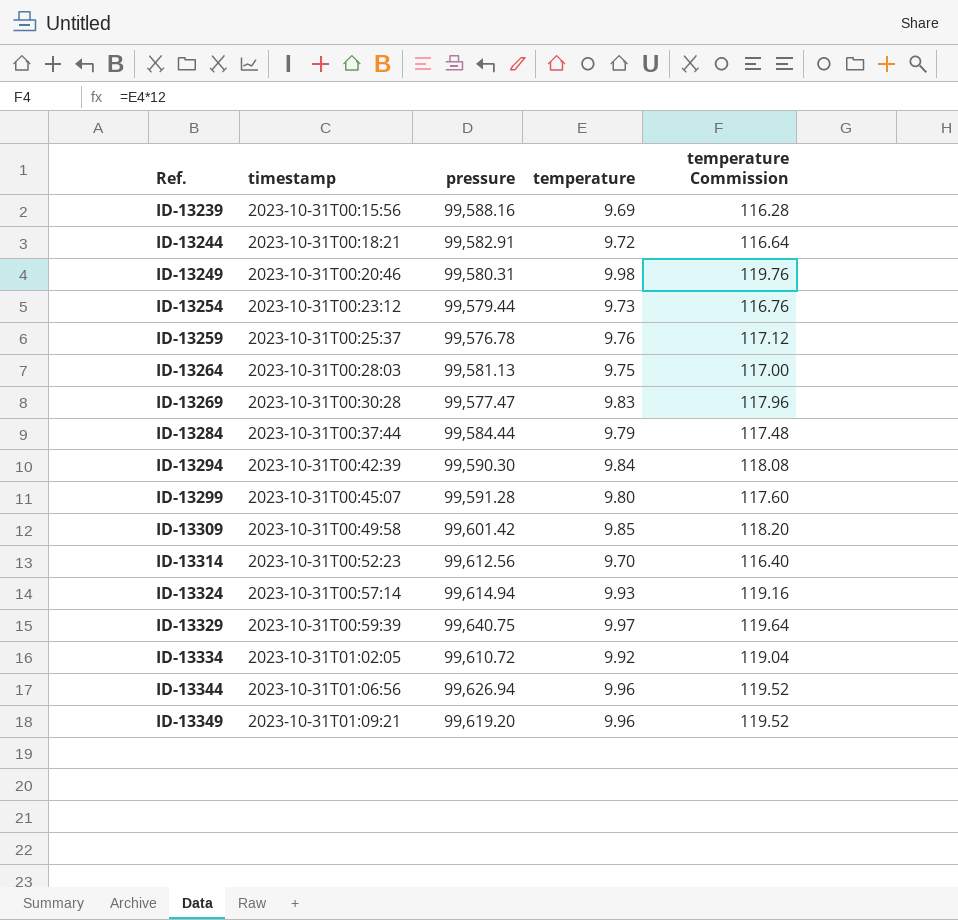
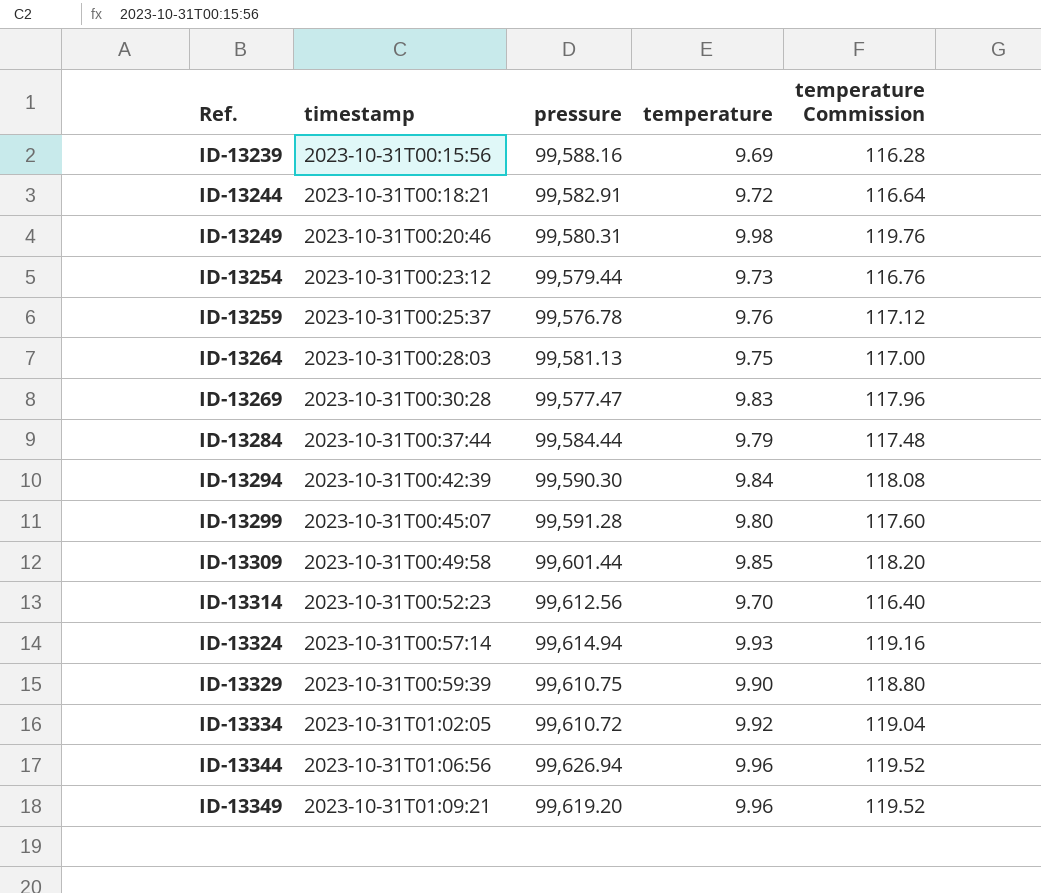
ID-13309 | pressure: 99,601.42 -> 99,601.44
ID-13329 | pressure: 99,640.75 -> 99,610.75
ID-13329 | temperature: 9.97 -> 9.90
ID-13329 | temperature Commission: 119.64 -> 118.80

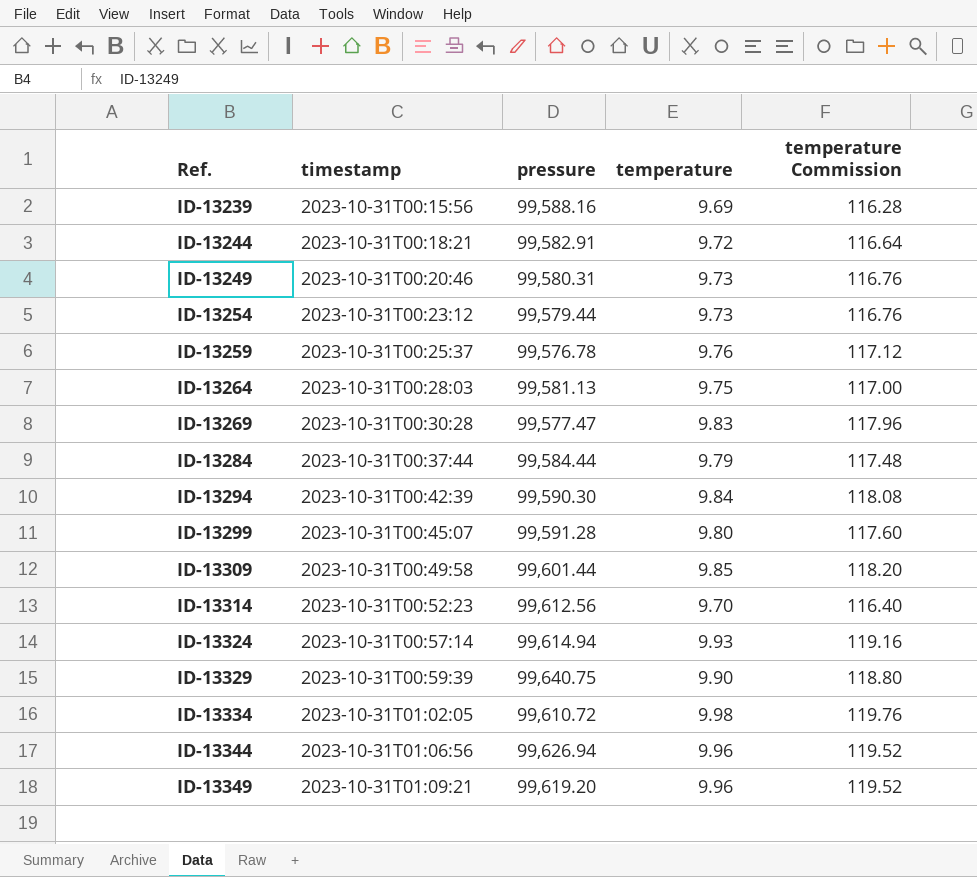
ID-13249 | temperature: 9.98 -> 9.73
ID-13249 | temperature Commission: 119.76 -> 116.76
ID-13329 | pressure: 99,610.75 -> 99,640.75
ID-13334 | temperature: 9.92 -> 9.98
ID-13334 | temperature Commission: 119.04 -> 119.76

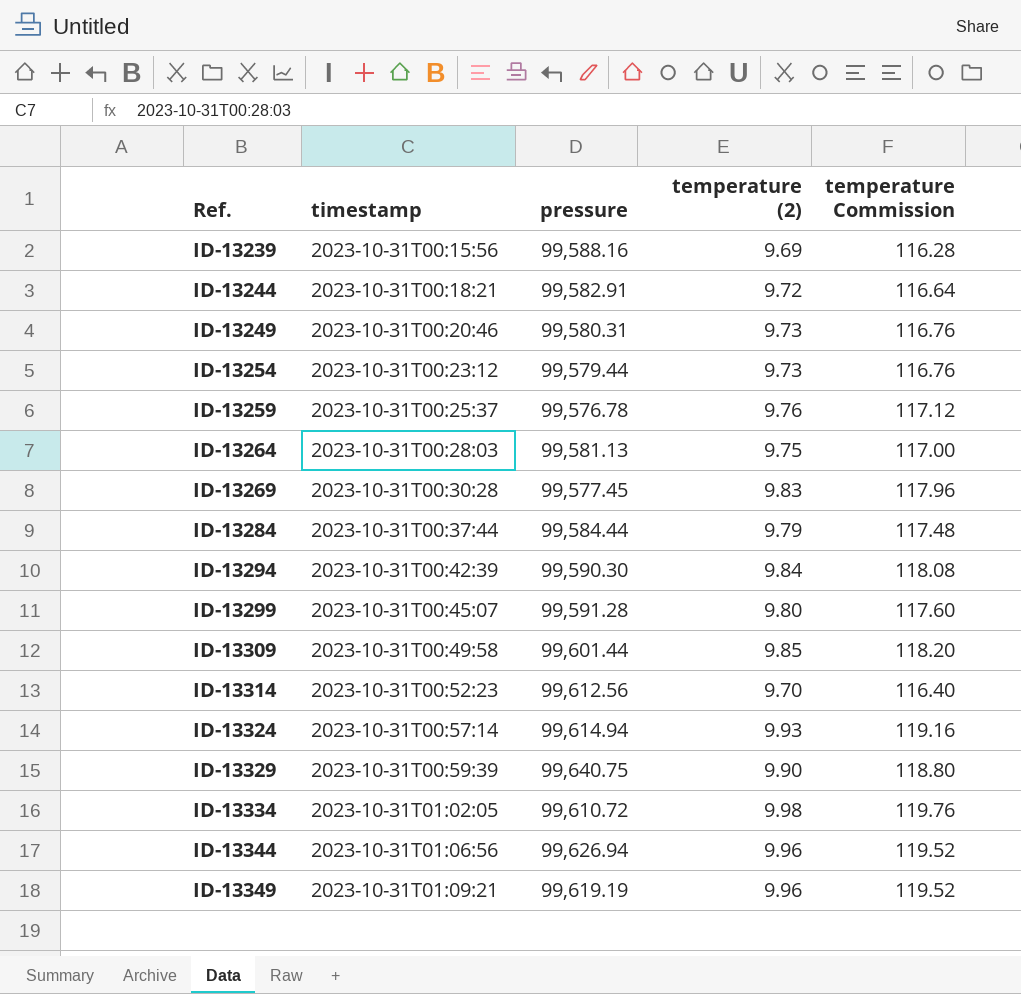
column name: temperature -> temperature (2)
ID-13269 | pressure: 99,577.47 -> 99,577.45
ID-13349 | pressure: 99,619.20 -> 99,619.19

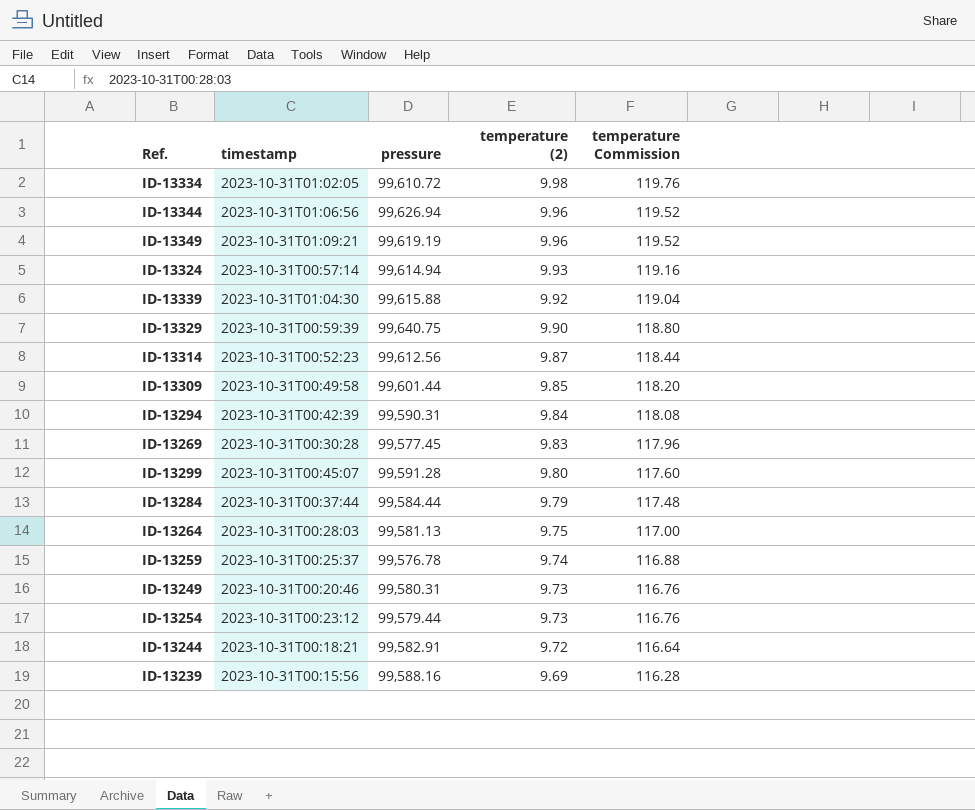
row order: Ref. ascending -> temperature (2) descending
row ID-13339: none -> 2023-10-31T01:04:30 | 99,615.88 | 9.92 | 119.04
ID-13314 | temperature (2): 9.70 -> 9.87
ID-13314 | temperature Commission: 116.40 -> 118.44
ID-13294 | pressure: 99,590.30 -> 99,590.31
ID-13259 | temperature (2): 9.76 -> 9.74
ID-13259 | temperature Commission: 117.12 -> 116.88

